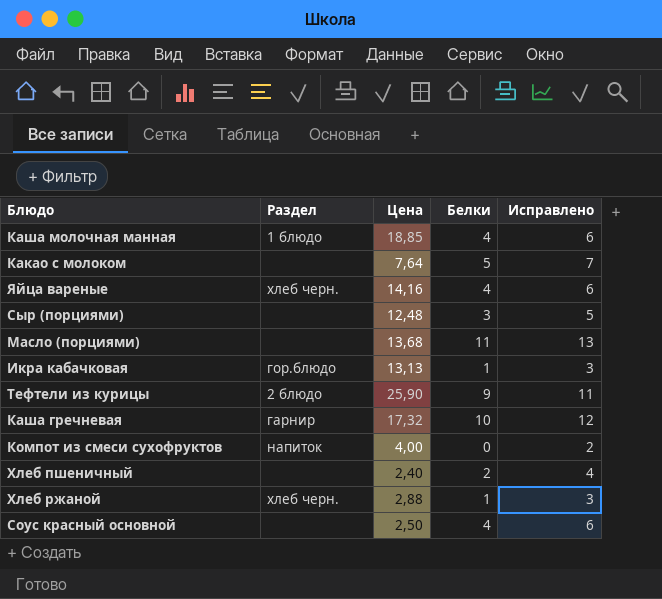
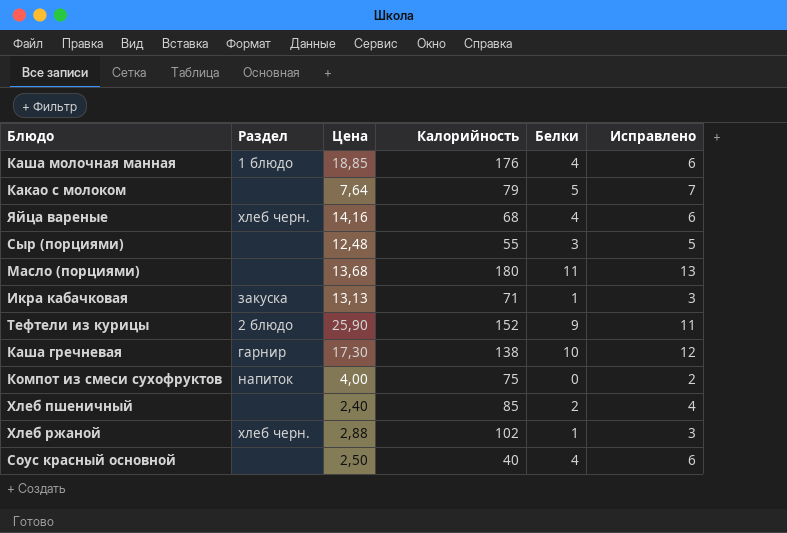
column Калорийность | position: none -> 4
Икра кабачковая | Раздел: гор.блюдо -> закуска
Каша гречневая | Цена: 17,32 -> 17,30

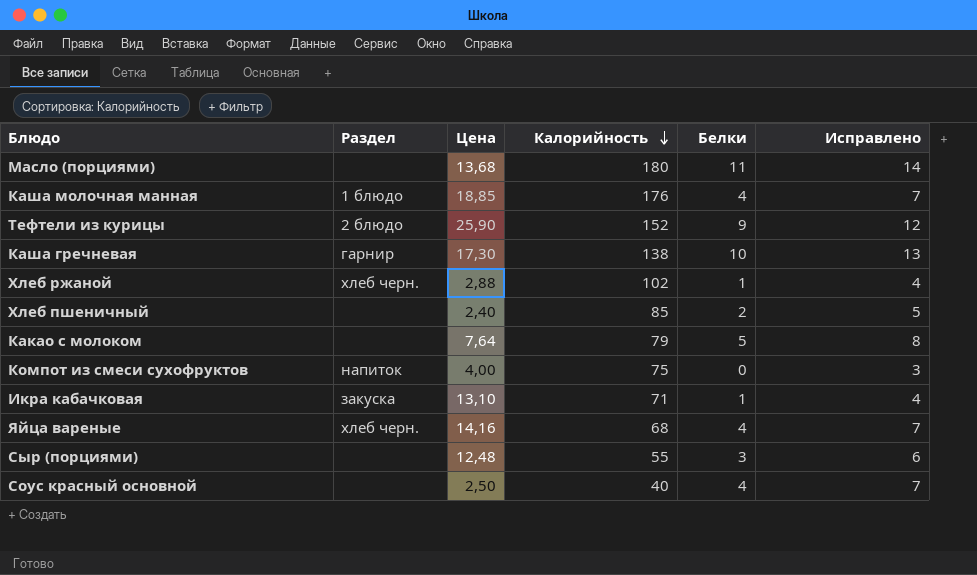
row order: none -> Калорийность descending
column Исправлено | formula: [Белки] + 2 -> [Белки] + 3
Икра кабачковая | Цена: 13,13 -> 13,10

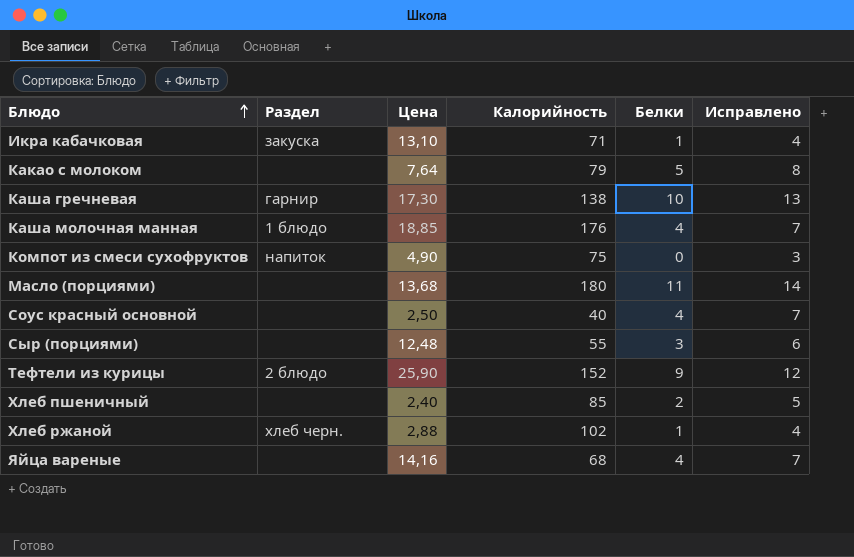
row order: Калорийность descending -> Блюдо ascending
Компот из смеси сухофруктов | Цена: 4,00 -> 4,90
Яйца вареные | Раздел: хлеб черн. -> none

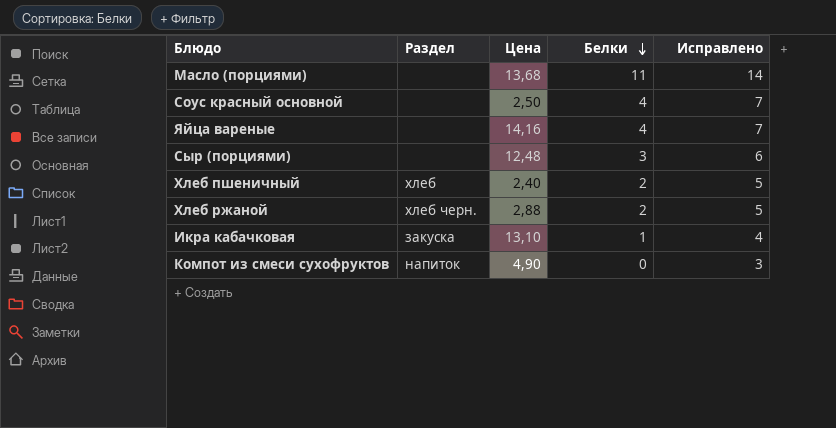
row order: Блюдо ascending -> Белки descending
column Калорийность | position: 4 -> none
row Какао с молоком: none | 7,64 | 79 | 5 | 8 -> none
row Каша гречневая: гарнир | 17,30 | 138 | 10 | 13 -> none
row Каша молочная манная: 1 блюдо | 18,85 | 176 | 4 | 7 -> none
row Тефтели из курицы: 2 блюдо | 25,90 | 152 | 9 | 12 -> none
Хлеб пшеничный | Раздел: none -> хлеб
Хлеб ржаной | Белки: 1 -> 2
Хлеб ржаной | Исправлено: 4 -> 5

